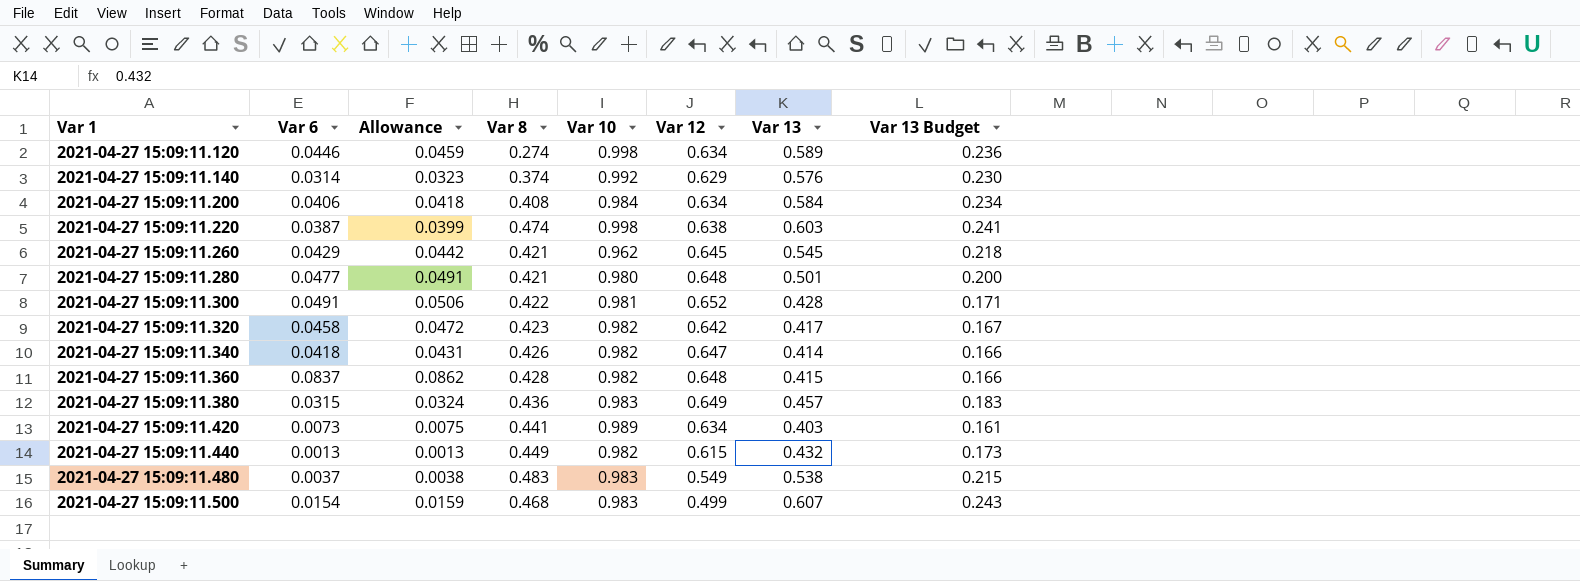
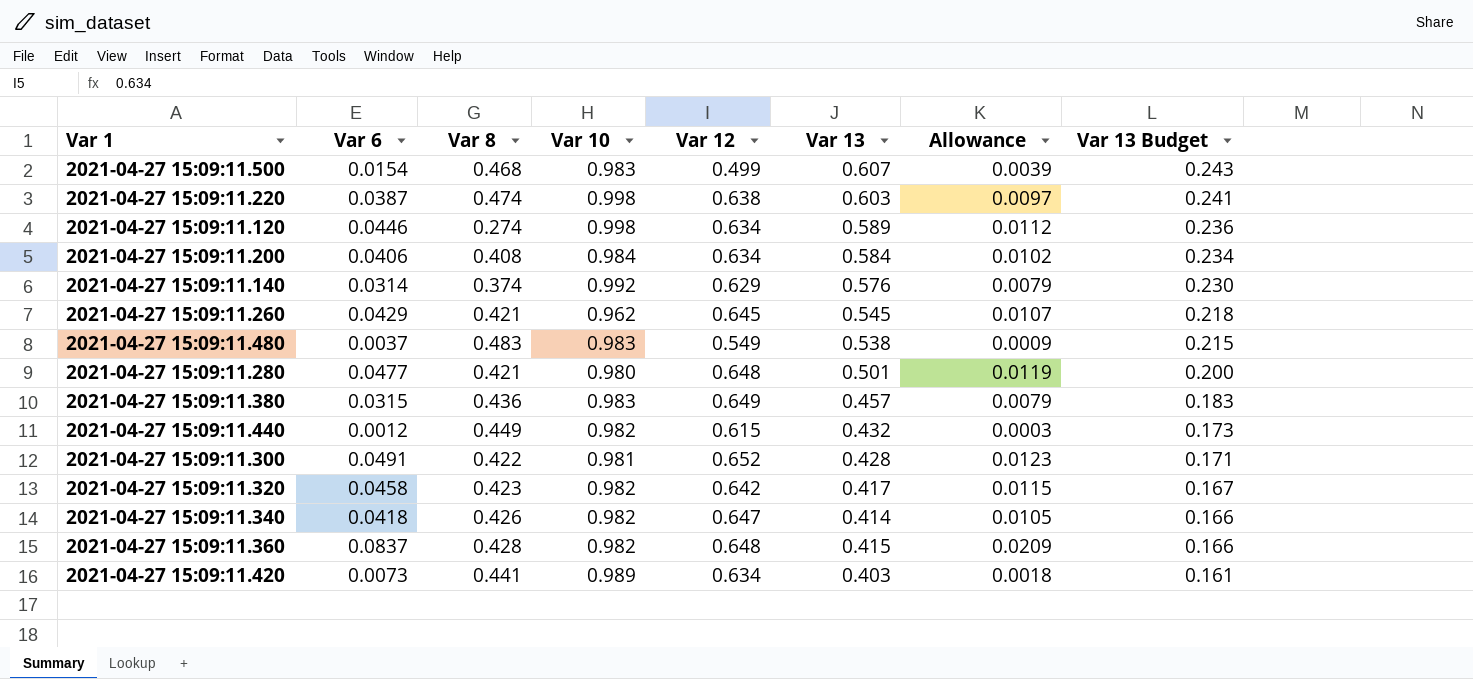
row order: Var 1 ascending -> Var 13 Budget descending
column Allowance | formula: [Var 6] * 1.03 -> [Var 6] * 0.25
column Allowance | position: 3 -> 7
2021-04-27 15:09:11.440 | Var 6: 0.0013 -> 0.0012

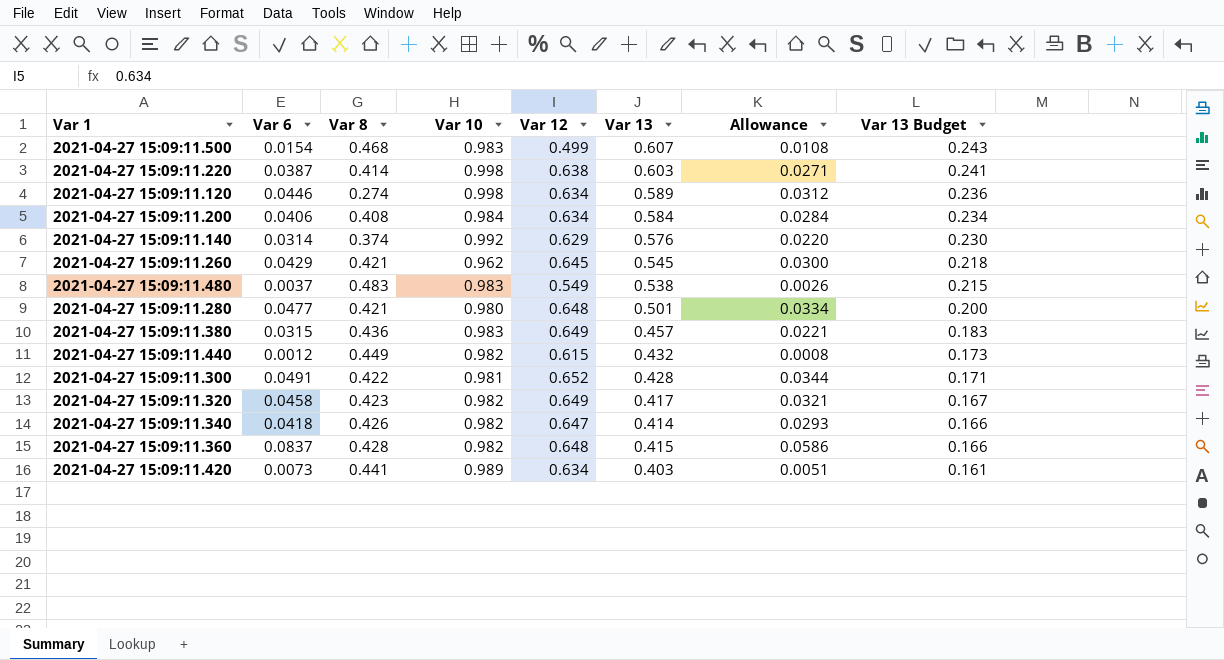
column Allowance | formula: [Var 6] * 0.25 -> [Var 6] * 0.7
2021-04-27 15:09:11.220 | Var 8: 0.474 -> 0.414
2021-04-27 15:09:11.320 | Var 12: 0.642 -> 0.649

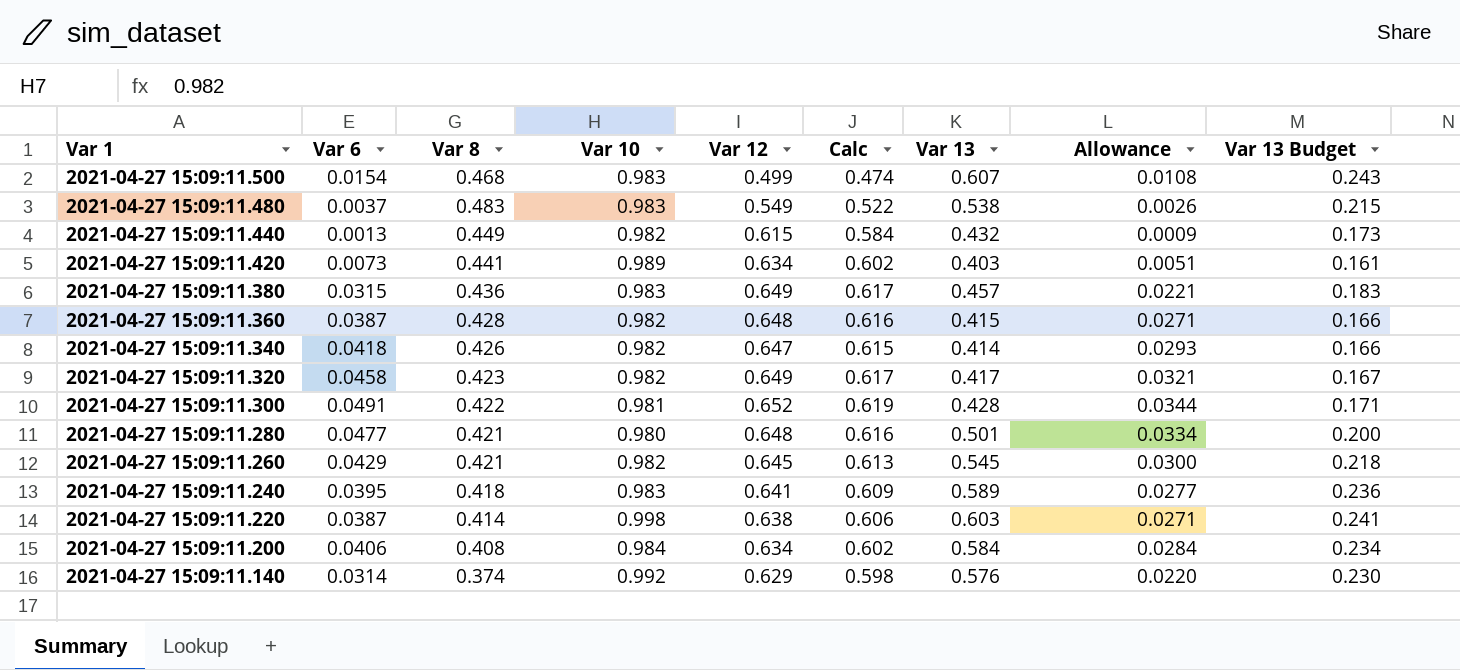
row order: Var 13 Budget descending -> Var 1 descending
column Calc | formula: none -> [Var 12] * 0.95
row 2021-04-27 15:09:11.120: 0.0446 | 0.274 | 0.998 | 0.634 | 0.589 | 0.0312 | 0.236 -> none
2021-04-27 15:09:11.440 | Var 6: 0.0012 -> 0.0013
2021-04-27 15:09:11.440 | Allowance: 0.0008 -> 0.0009
2021-04-27 15:09:11.360 | Var 6: 0.0837 -> 0.0387
2021-04-27 15:09:11.360 | Allowance: 0.0586 -> 0.0271
2021-04-27 15:09:11.260 | Var 10: 0.962 -> 0.982
row 2021-04-27 15:09:11.240: none -> 0.0395 | 0.418 | 0.983 | 0.641 | 0.609 | 0.589 | 0.0277 | 0.236

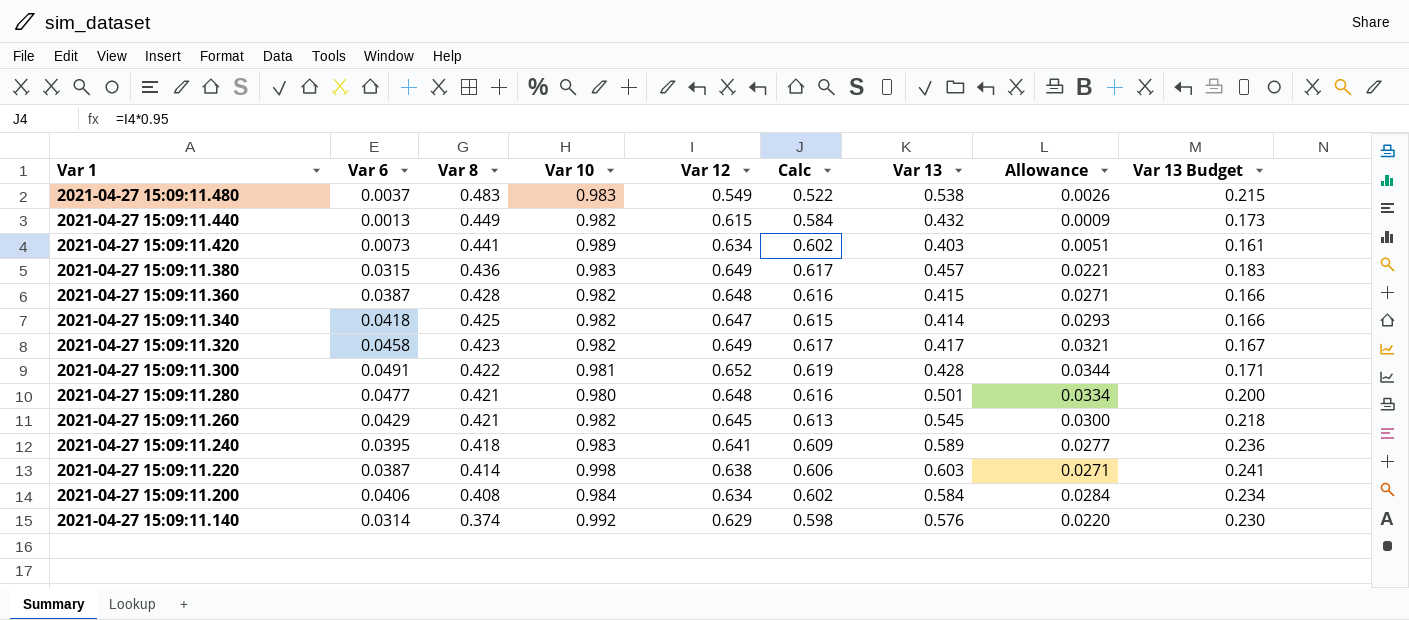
row 2021-04-27 15:09:11.500: 0.0154 | 0.468 | 0.983 | 0.499 | 0.474 | 0.607 | 0.0108 | 0.243 -> none
2021-04-27 15:09:11.340 | Var 8: 0.426 -> 0.425

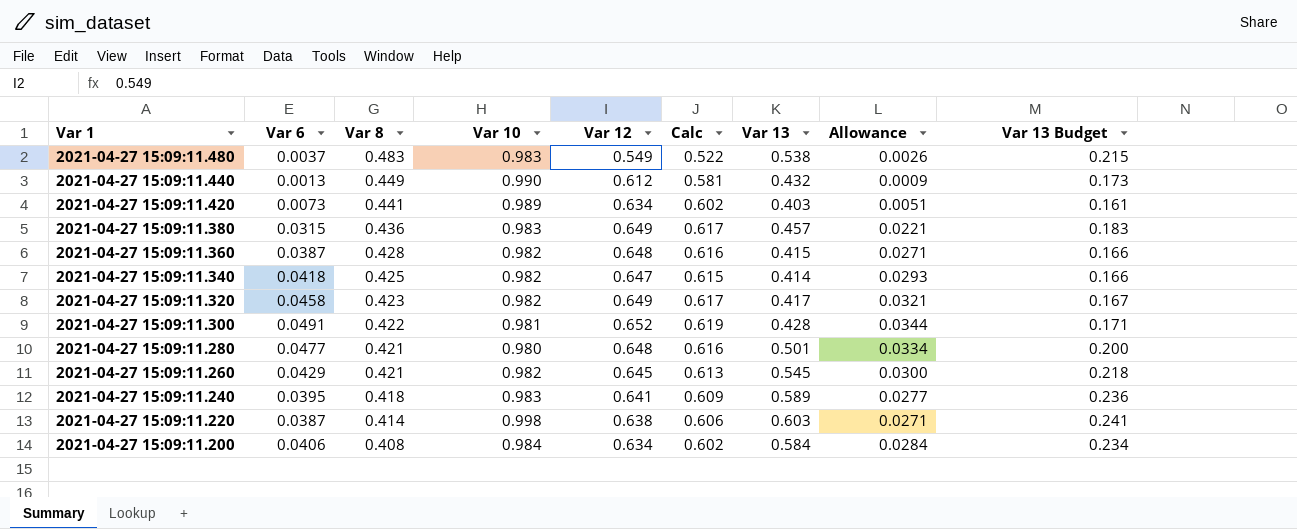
row 2021-04-27 15:09:11.140: 0.0314 | 0.374 | 0.992 | 0.629 | 0.598 | 0.576 | 0.0220 | 0.230 -> none
2021-04-27 15:09:11.440 | Var 10: 0.982 -> 0.990
2021-04-27 15:09:11.440 | Var 12: 0.615 -> 0.612
2021-04-27 15:09:11.440 | Calc: 0.584 -> 0.581

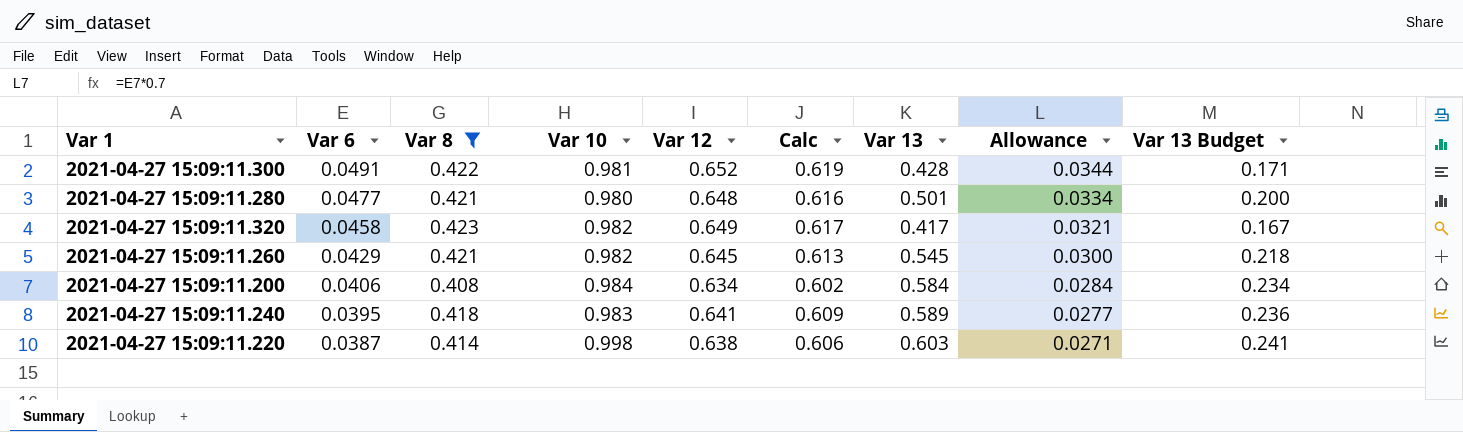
filter: none -> Var 8 <= 0.423
row order: Var 1 descending -> Var 6 descending

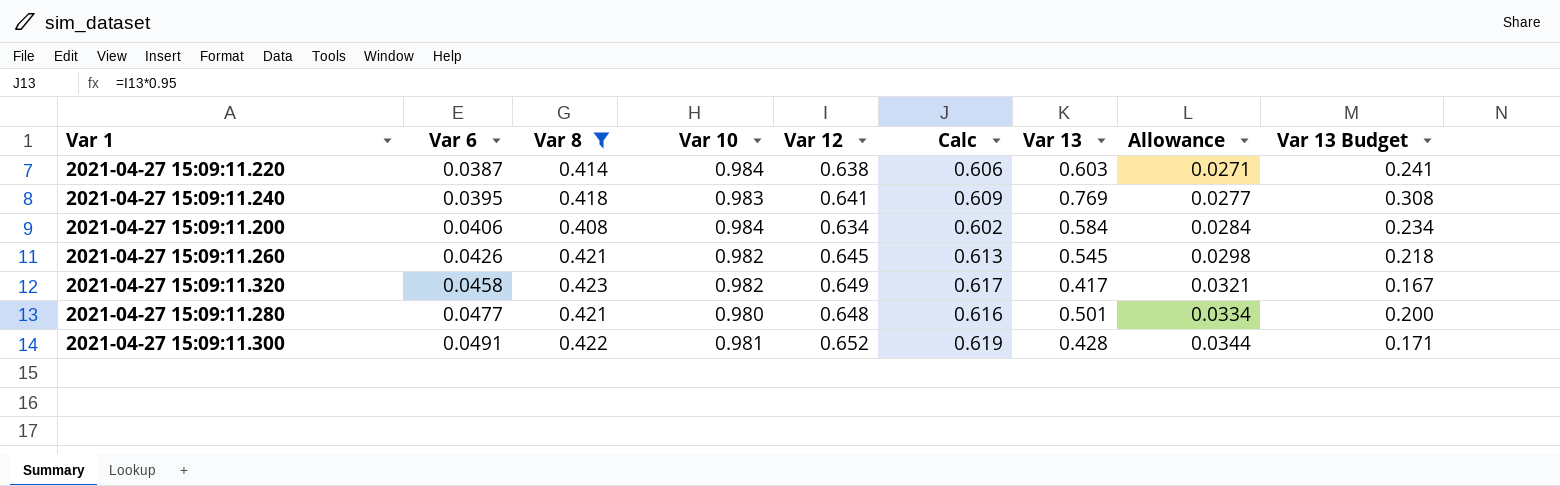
row order: Var 6 descending -> Var 6 ascending
2021-04-27 15:09:11.220 | Var 10: 0.998 -> 0.984
2021-04-27 15:09:11.240 | Var 13: 0.589 -> 0.769
2021-04-27 15:09:11.240 | Var 13 Budget: 0.236 -> 0.308
2021-04-27 15:09:11.260 | Var 6: 0.0429 -> 0.0426
2021-04-27 15:09:11.260 | Allowance: 0.0300 -> 0.0298

